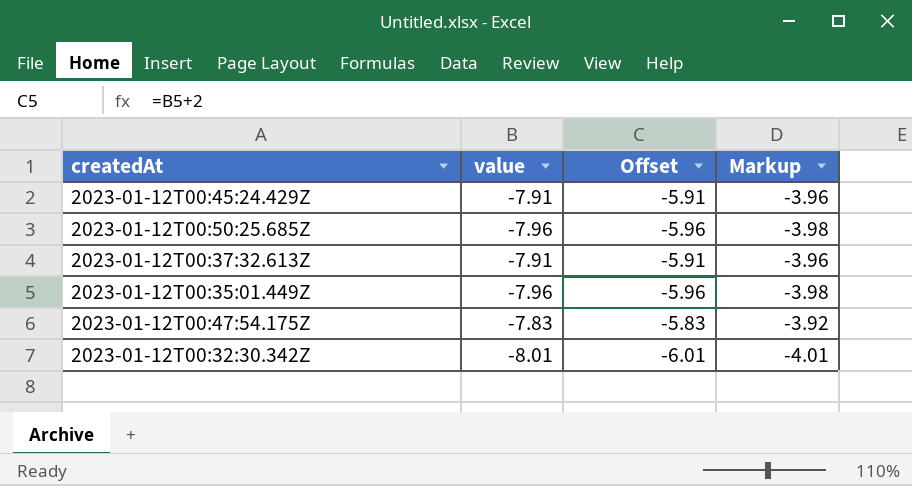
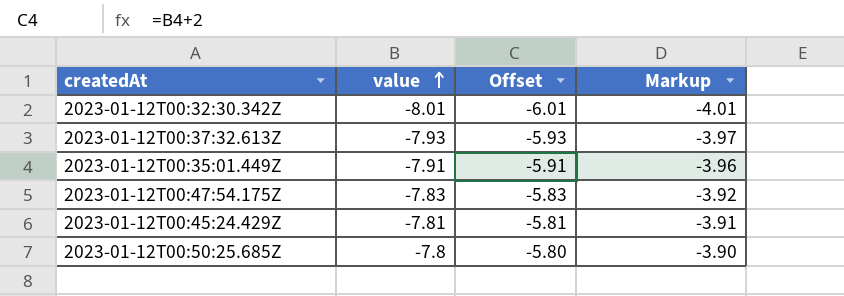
row order: none -> value ascending
2023-01-12T00:37:32.613Z | value: -7.91 -> -7.93
2023-01-12T00:37:32.613Z | Offset: -5.91 -> -5.93
2023-01-12T00:37:32.613Z | Markup: -3.96 -> -3.97
2023-01-12T00:35:01.449Z | value: -7.96 -> -7.91
2023-01-12T00:35:01.449Z | Offset: -5.96 -> -5.91
2023-01-12T00:35:01.449Z | Markup: -3.98 -> -3.96
2023-01-12T00:45:24.429Z | value: -7.91 -> -7.81
2023-01-12T00:45:24.429Z | Offset: -5.91 -> -5.81
2023-01-12T00:45:24.429Z | Markup: -3.96 -> -3.91
2023-01-12T00:50:25.685Z | value: -7.96 -> -7.8
2023-01-12T00:50:25.685Z | Offset: -5.96 -> -5.80
2023-01-12T00:50:25.685Z | Markup: -3.98 -> -3.90

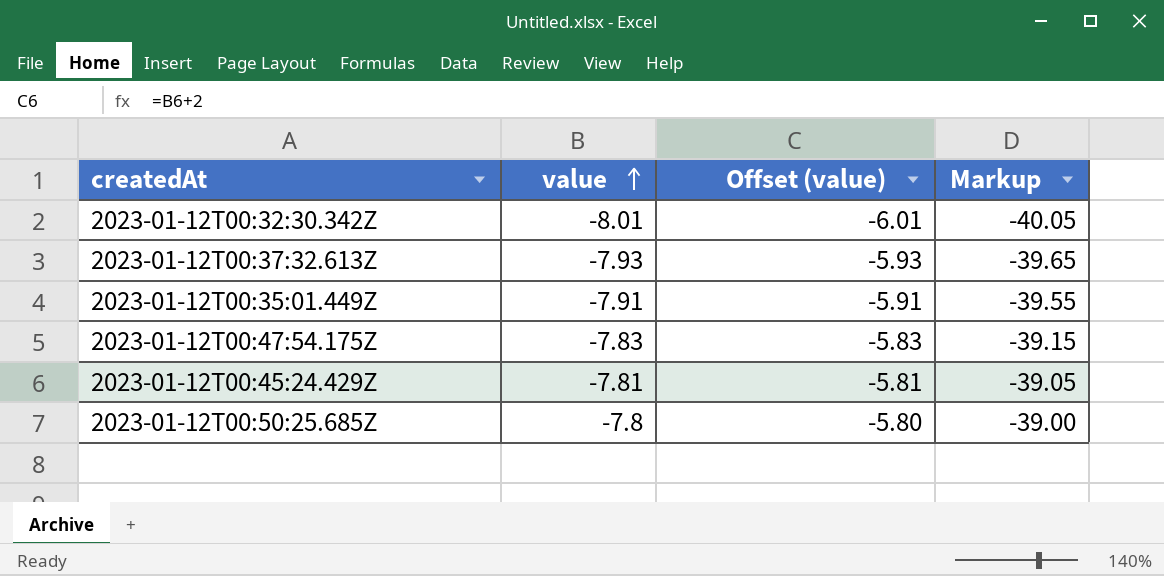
column name: Offset -> Offset (value)
column Markup | formula: [value] * 0.5 -> [value] * 5

